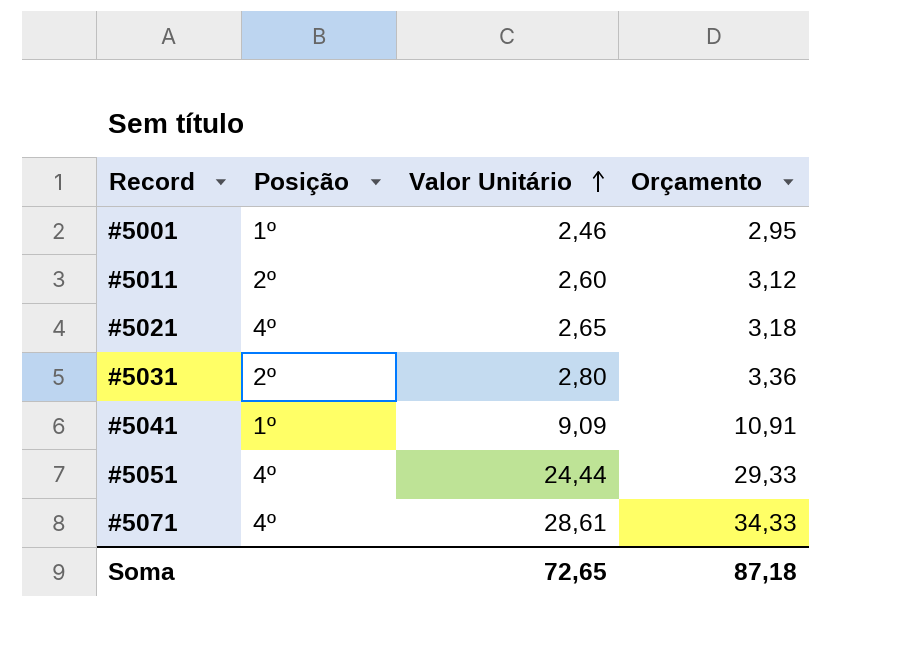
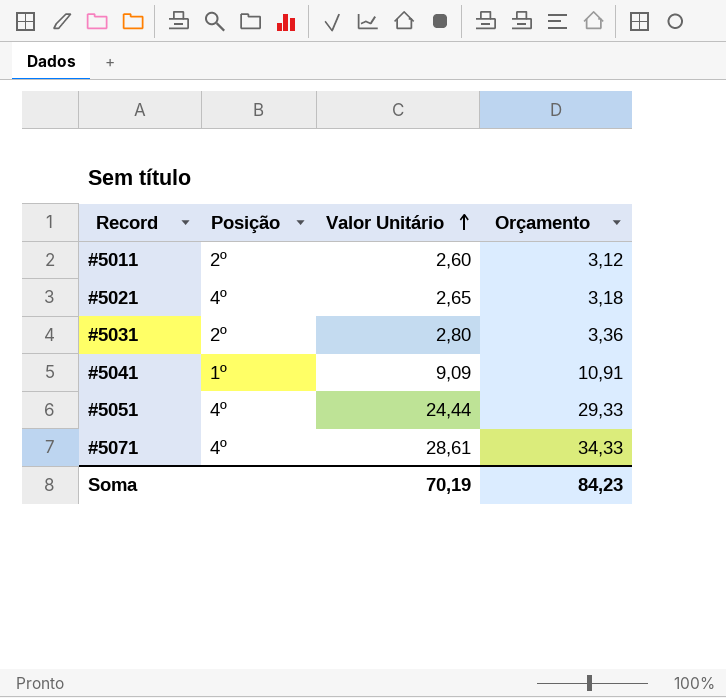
row #5001: 1º | 2,46 | 2,95 -> none
Soma | Valor Unitário: 72,65 -> 70,19
Soma | Orçamento: 87,18 -> 84,23

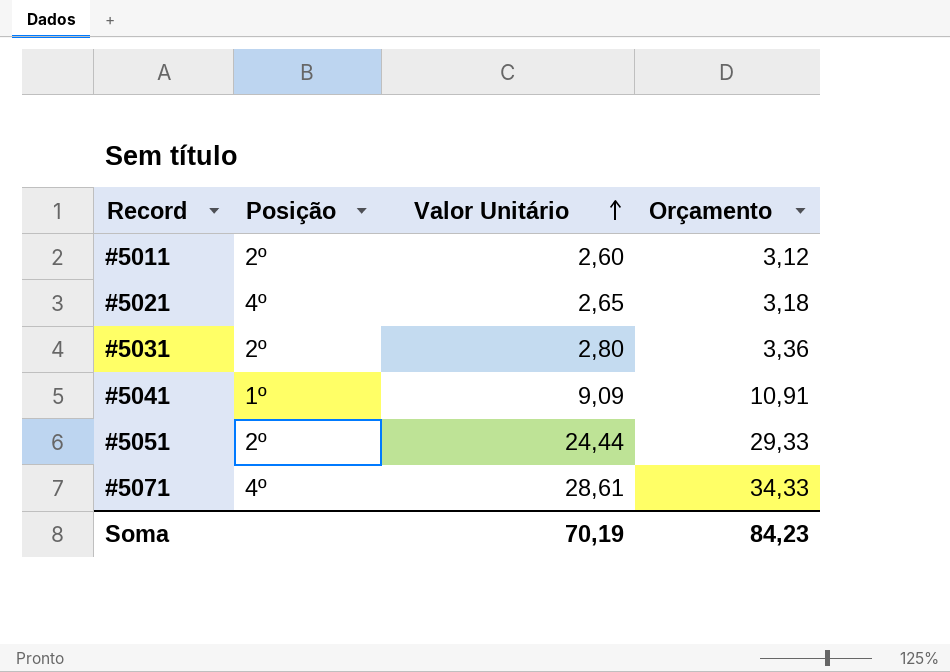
#5051 | Posição: 4º -> 2º

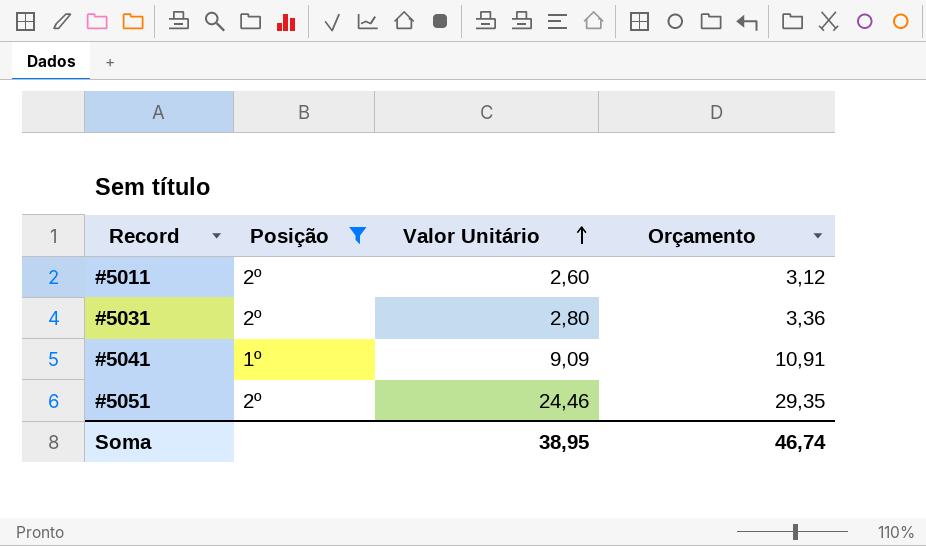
filter: none -> Posição != 4º
#5051 | Valor Unitário: 24,44 -> 24,46
#5051 | Orçamento: 29,33 -> 29,35
Soma | Valor Unitário: 70,19 -> 38,95
Soma | Orçamento: 84,23 -> 46,74

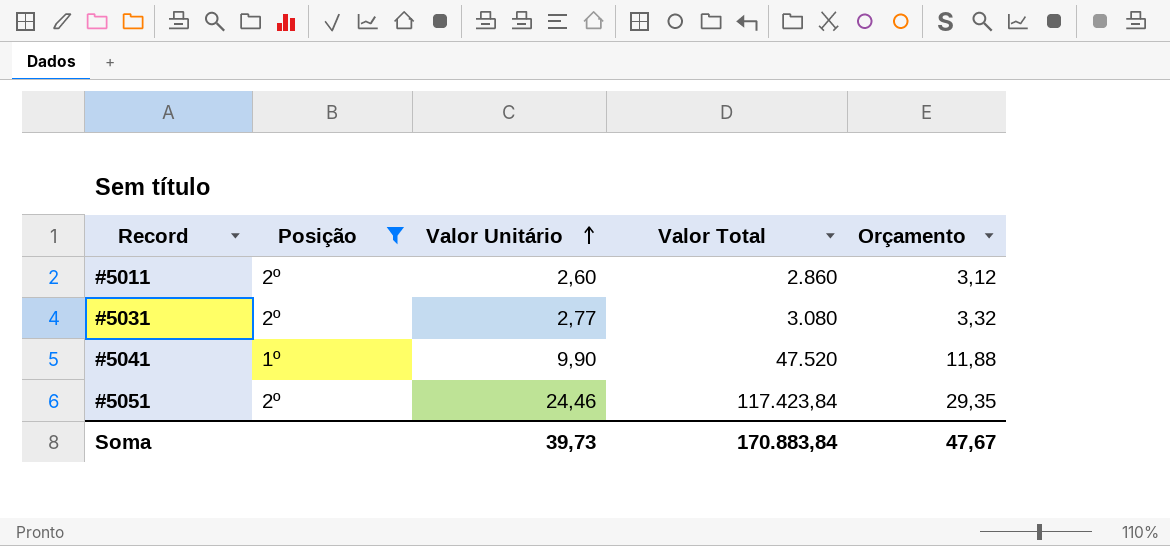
column Valor Total | position: none -> 4
#5031 | Valor Unitário: 2,80 -> 2,77
#5031 | Orçamento: 3,36 -> 3,32
#5041 | Valor Unitário: 9,09 -> 9,90
#5041 | Orçamento: 10,91 -> 11,88
Soma | Valor Unitário: 38,95 -> 39,73
Soma | Orçamento: 46,74 -> 47,67

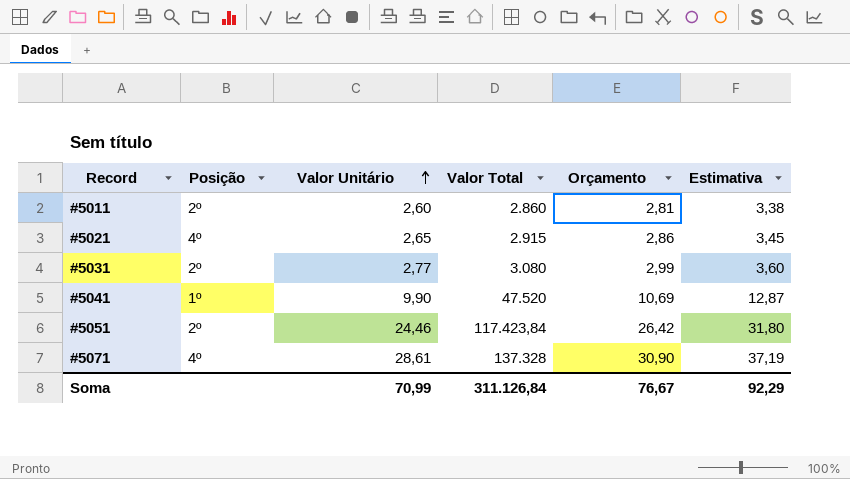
filter: Posição != 4º -> none
column Orçamento | formula: [Valor Unitário] * 1,2 -> [Valor Unitário] * 1,08
column Estimativa | formula: none -> [Valor Unitário] * 1,3
Soma | Valor Unitário: 39,73 -> 70,99
Soma | Valor Total: 170.883,84 -> 311.126,84
Soma | Orçamento: 47,67 -> 76,67

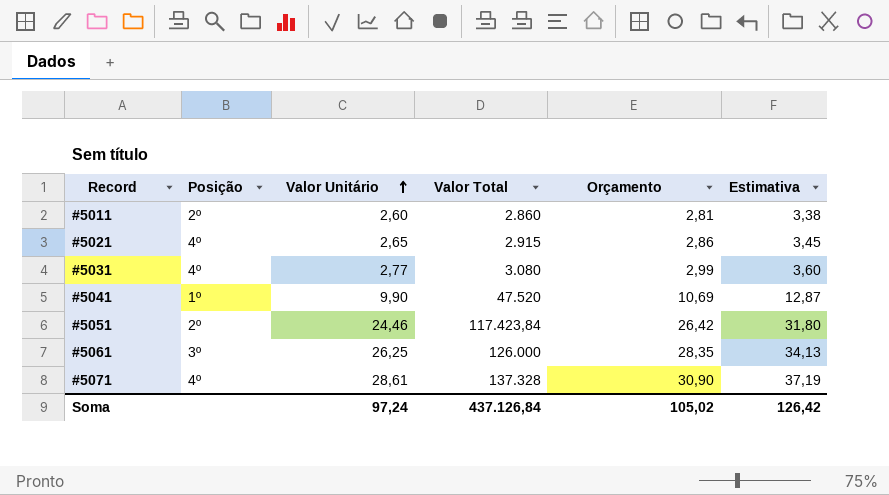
#5031 | Posição: 2º -> 4º
row #5061: none -> 3º | 26,25 | 126.000 | 28,35 | 34,13
Soma | Valor Unitário: 70,99 -> 97,24
Soma | Valor Total: 311.126,84 -> 437.126,84
Soma | Orçamento: 76,67 -> 105,02
Soma | Estimativa: 92,29 -> 126,42

